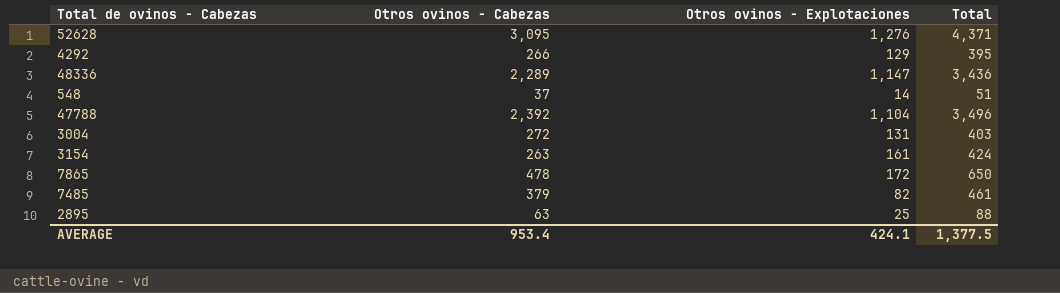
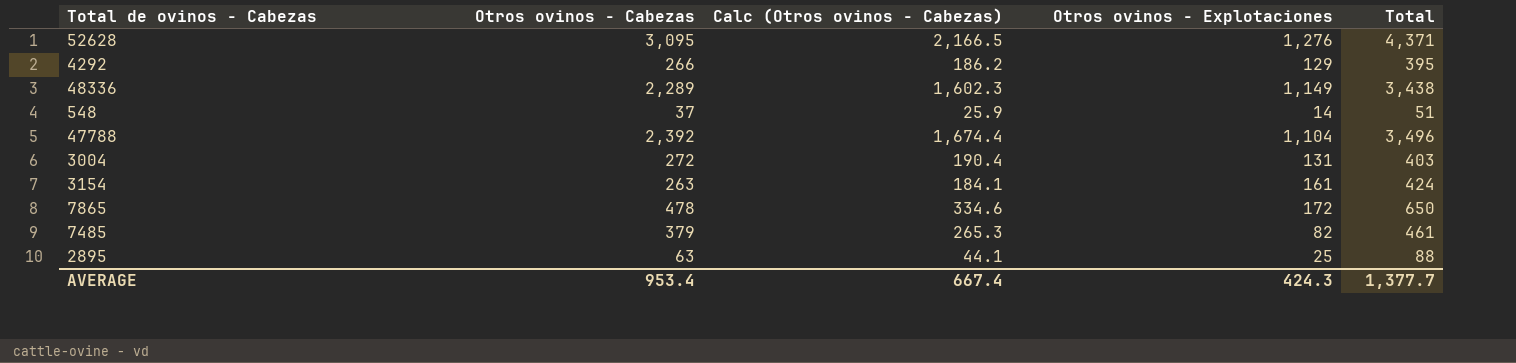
column Calc (Otros ovinos - Cabezas) | formula: none -> [Otros ovinos - Cabezas] * 0.7
48336 | Otros ovinos - Explotaciones: 1,147 -> 1,149
48336 | Total: 3,436 -> 3,438
AVERAGE | Otros ovinos - Explotaciones: 424.1 -> 424.3
AVERAGE | Total: 1,377.5 -> 1,377.7

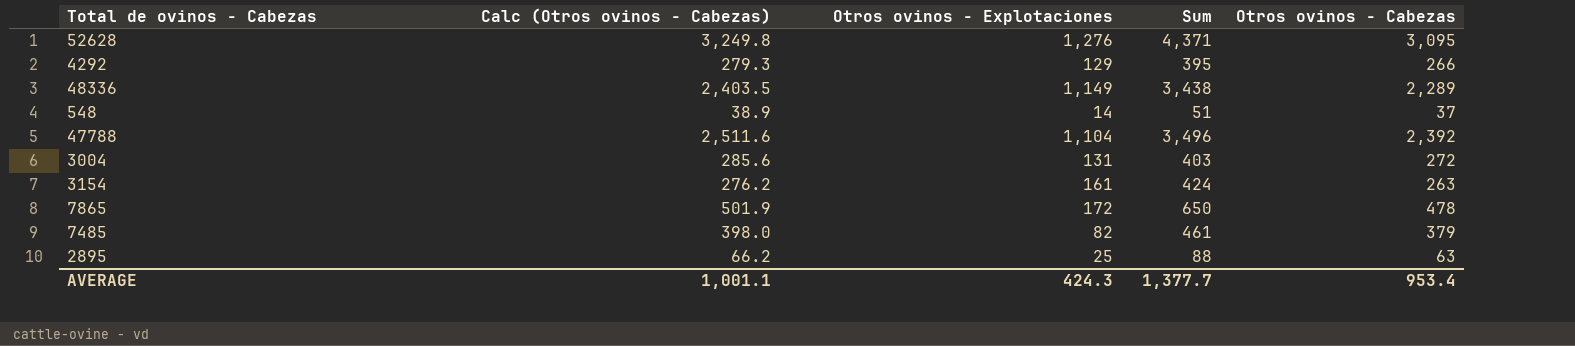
column Calc (Otros ovinos - Cabezas) | formula: [Otros ovinos - Cabezas] * 0.7 -> [Otros ovinos - Cabezas] * 1.05
column name: Total -> Sum
column Otros ovinos - Cabezas | position: 2 -> 5
AVERAGE | Calc (Otros ovinos - Cabezas): 667.4 -> 1,001.1

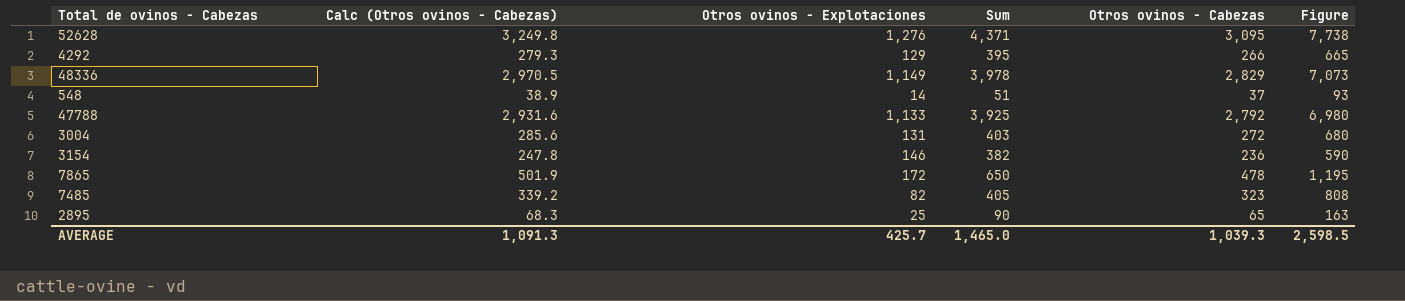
column Figure | formula: none -> [Otros ovinos - Cabezas] * 2.5
48336 | Calc (Otros ovinos - Cabezas): 2,403.5 -> 2,970.5
48336 | Sum: 3,438 -> 3,978
48336 | Otros ovinos - Cabezas: 2,289 -> 2,829
47788 | Calc (Otros ovinos - Cabezas): 2,511.6 -> 2,931.6
47788 | Otros ovinos - Explotaciones: 1,104 -> 1,133
47788 | Sum: 3,496 -> 3,925
47788 | Otros ovinos - Cabezas: 2,392 -> 2,792
3154 | Calc (Otros ovinos - Cabezas): 276.2 -> 247.8
3154 | Otros ovinos - Explotaciones: 161 -> 146
3154 | Sum: 424 -> 382
3154 | Otros ovinos - Cabezas: 263 -> 236
7485 | Calc (Otros ovinos - Cabezas): 398.0 -> 339.2
7485 | Sum: 461 -> 405
7485 | Otros ovinos - Cabezas: 379 -> 323
2895 | Calc (Otros ovinos - Cabezas): 66.2 -> 68.3
2895 | Sum: 88 -> 90
2895 | Otros ovinos - Cabezas: 63 -> 65
AVERAGE | Calc (Otros ovinos - Cabezas): 1,001.1 -> 1,091.3
AVERAGE | Otros ovinos - Explotaciones: 424.3 -> 425.7
AVERAGE | Sum: 1,377.7 -> 1,465.0
AVERAGE | Otros ovinos - Cabezas: 953.4 -> 1,039.3

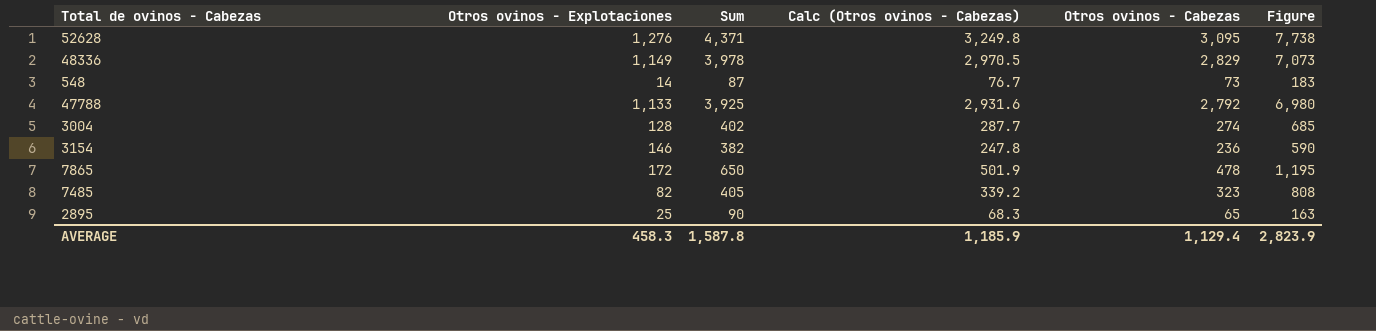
column Calc (Otros ovinos - Cabezas) | position: 2 -> 4
row 4292: 279.3 | 129 | 395 | 266 | 665 -> none
548 | Sum: 51 -> 87
548 | Calc (Otros ovinos - Cabezas): 38.9 -> 76.7
548 | Otros ovinos - Cabezas: 37 -> 73
548 | Figure: 93 -> 183
3004 | Otros ovinos - Explotaciones: 131 -> 128
3004 | Sum: 403 -> 402
3004 | Calc (Otros ovinos - Cabezas): 285.6 -> 287.7
3004 | Otros ovinos - Cabezas: 272 -> 274
3004 | Figure: 680 -> 685
AVERAGE | Otros ovinos - Explotaciones: 425.7 -> 458.3
AVERAGE | Sum: 1,465.0 -> 1,587.8
AVERAGE | Calc (Otros ovinos - Cabezas): 1,091.3 -> 1,185.9
AVERAGE | Otros ovinos - Cabezas: 1,039.3 -> 1,129.4
AVERAGE | Figure: 2,598.5 -> 2,823.9

